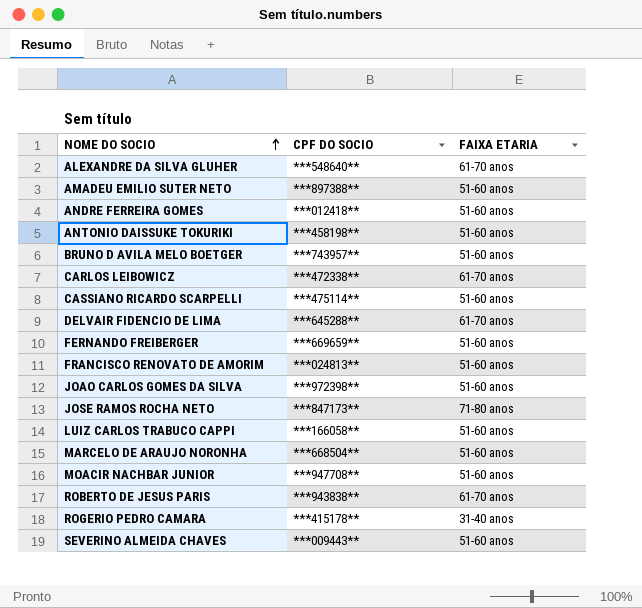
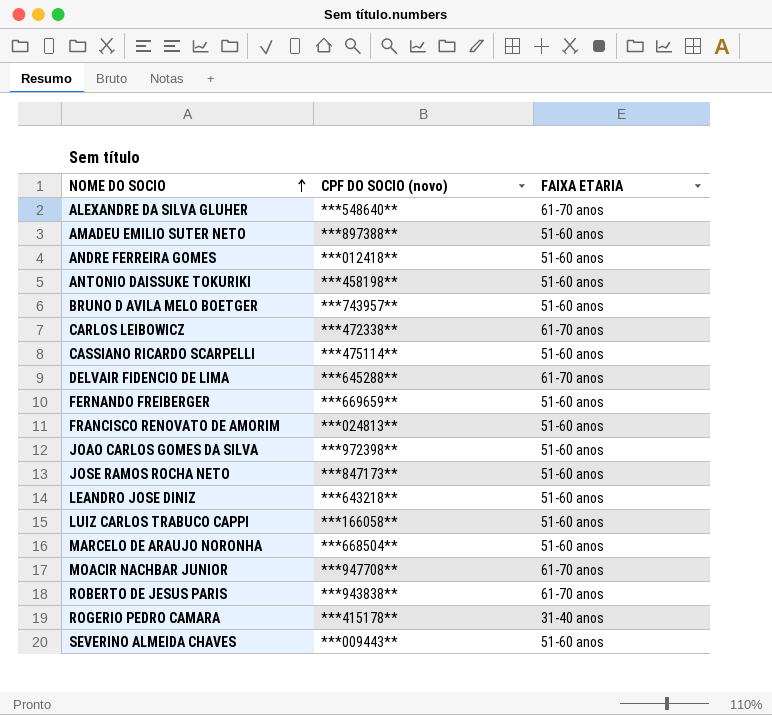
column name: CPF DO SOCIO -> CPF DO SOCIO (novo)
JOSE RAMOS ROCHA NETO | FAIXA ETARIA: 71-80 anos -> 51-60 anos
row LEANDRO JOSE DINIZ: none -> ***643218** | 51-60 anos
MOACIR NACHBAR JUNIOR | FAIXA ETARIA: 51-60 anos -> 61-70 anos

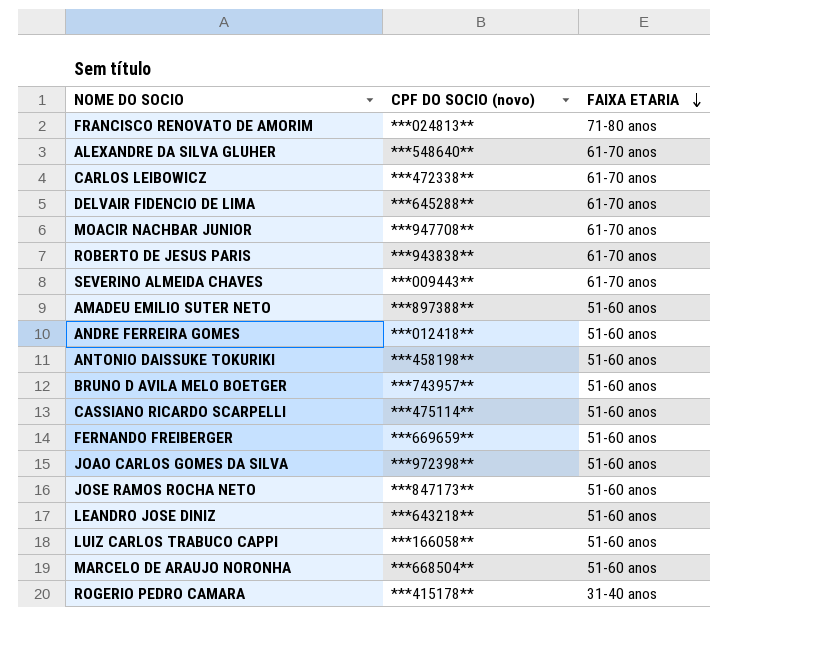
row order: NOME DO SOCIO ascending -> FAIXA ETARIA descending
FRANCISCO RENOVATO DE AMORIM | FAIXA ETARIA: 51-60 anos -> 71-80 anos
SEVERINO ALMEIDA CHAVES | FAIXA ETARIA: 51-60 anos -> 61-70 anos

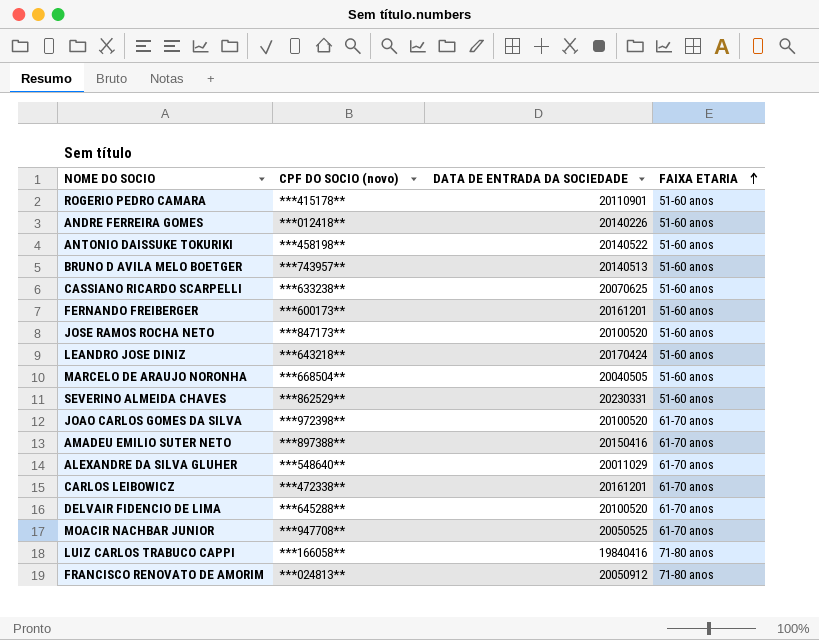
row order: FAIXA ETARIA descending -> FAIXA ETARIA ascending
column DATA DE ENTRADA DA SOCIEDADE | position: none -> 3
row ROBERTO DE JESUS PARIS: ***943838** | 61-70 anos -> none
ROGERIO PEDRO CAMARA | FAIXA ETARIA: 31-40 anos -> 51-60 anos
CASSIANO RICARDO SCARPELLI | CPF DO SOCIO (novo): ***475114** -> ***633238**
FERNANDO FREIBERGER | CPF DO SOCIO (novo): ***669659** -> ***600173**
SEVERINO ALMEIDA CHAVES | CPF DO SOCIO (novo): ***009443** -> ***862529**
SEVERINO ALMEIDA CHAVES | FAIXA ETARIA: 61-70 anos -> 51-60 anos
JOAO CARLOS GOMES DA SILVA | FAIXA ETARIA: 51-60 anos -> 61-70 anos
AMADEU EMILIO SUTER NETO | FAIXA ETARIA: 51-60 anos -> 61-70 anos
LUIZ CARLOS TRABUCO CAPPI | FAIXA ETARIA: 51-60 anos -> 71-80 anos

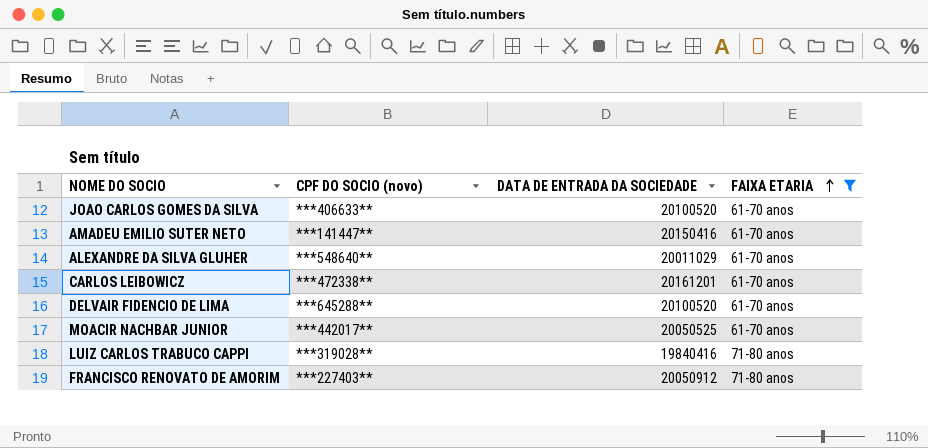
filter: none -> FAIXA ETARIA != 51-60 anos
JOAO CARLOS GOMES DA SILVA | CPF DO SOCIO (novo): ***972398** -> ***406633**
AMADEU EMILIO SUTER NETO | CPF DO SOCIO (novo): ***897388** -> ***141447**
MOACIR NACHBAR JUNIOR | CPF DO SOCIO (novo): ***947708** -> ***442017**
LUIZ CARLOS TRABUCO CAPPI | CPF DO SOCIO (novo): ***166058** -> ***319028**
FRANCISCO RENOVATO DE AMORIM | CPF DO SOCIO (novo): ***024813** -> ***227403**

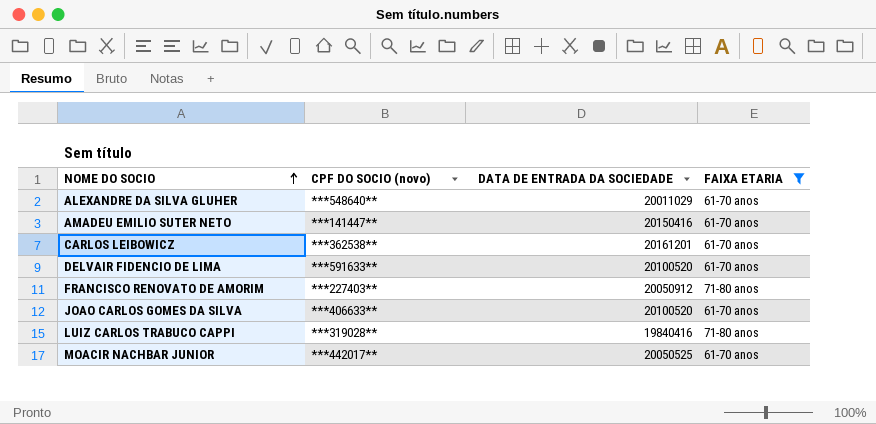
row order: FAIXA ETARIA ascending -> NOME DO SOCIO ascending
CARLOS LEIBOWICZ | CPF DO SOCIO (novo): ***472338** -> ***362538**
DELVAIR FIDENCIO DE LIMA | CPF DO SOCIO (novo): ***645288** -> ***591633**

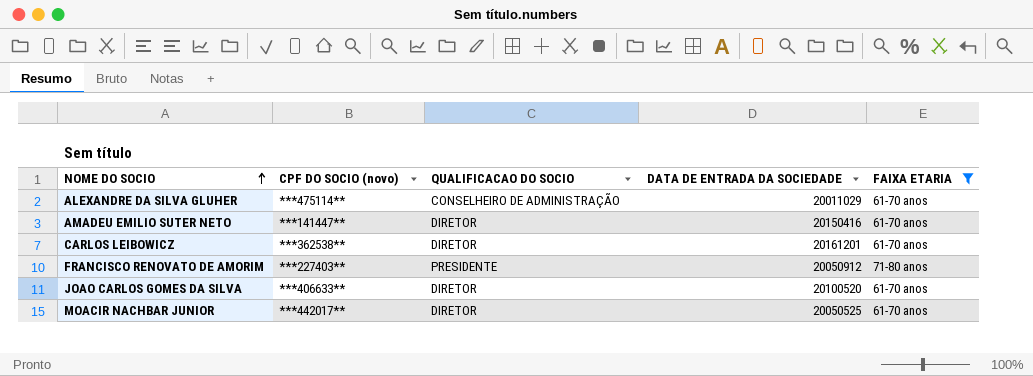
column QUALIFICACAO DO SOCIO | position: none -> 3
row DELVAIR FIDENCIO DE LIMA: ***591633** | 20100520 | 61-70 anos -> none
row LUIZ CARLOS TRABUCO CAPPI: ***319028** | 19840416 | 71-80 anos -> none
ALEXANDRE DA SILVA GLUHER | CPF DO SOCIO (novo): ***548640** -> ***475114**

